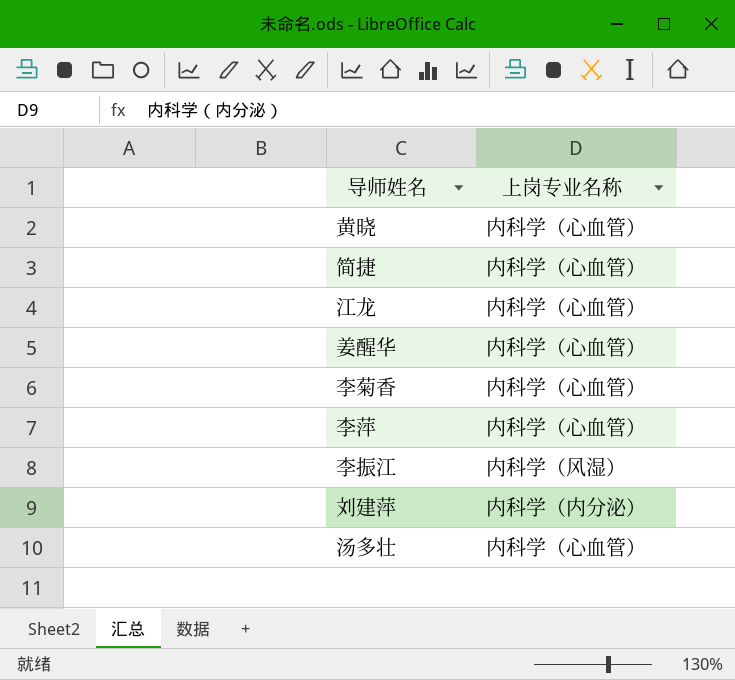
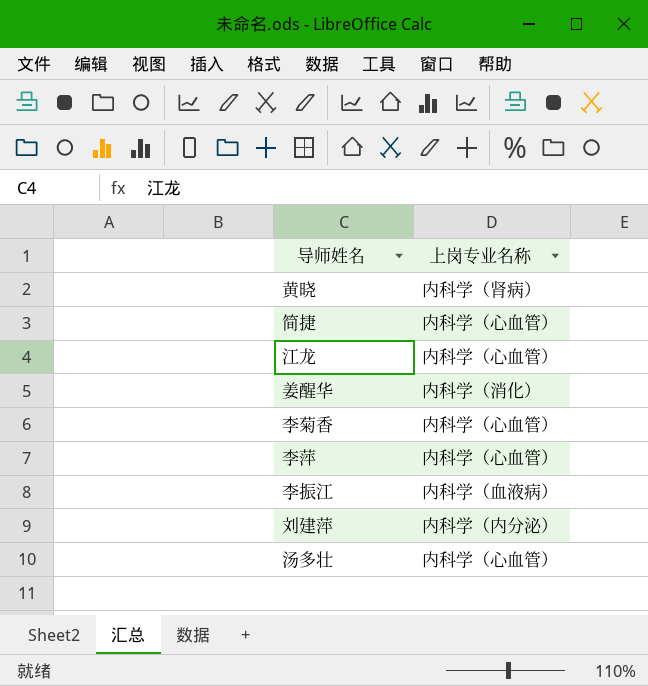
黄晓 | 上岗专业名称: 内科学（心血管） -> 内科学（肾病）
姜醒华 | 上岗专业名称: 内科学（心血管） -> 内科学（消化）
李振江 | 上岗专业名称: 内科学（风湿） -> 内科学（血液病）

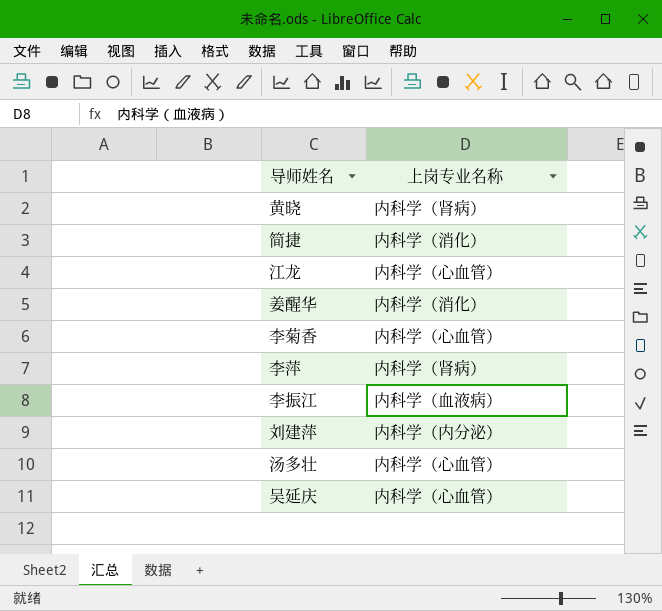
简捷 | 上岗专业名称: 内科学（心血管） -> 内科学（消化）
李萍 | 上岗专业名称: 内科学（心血管） -> 内科学（肾病）
row 吴延庆: none -> 内科学（心血管）

